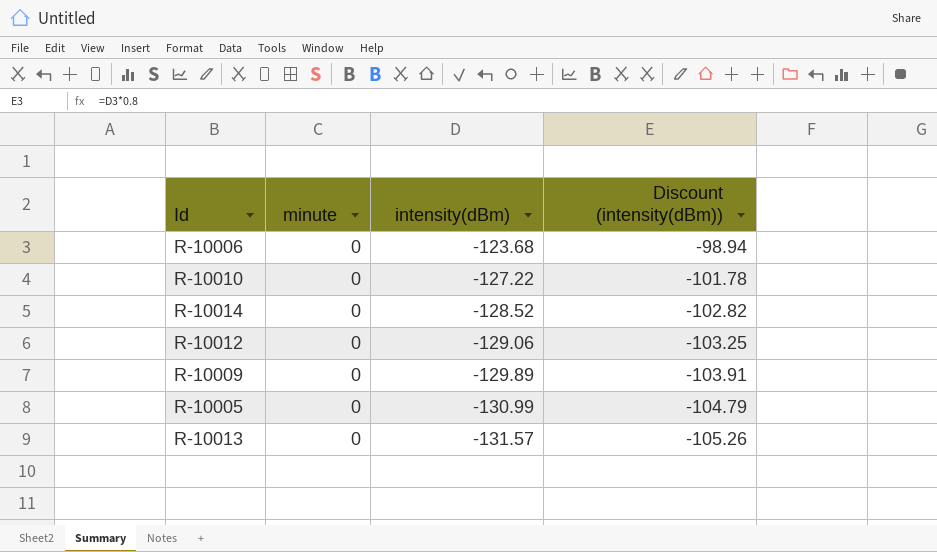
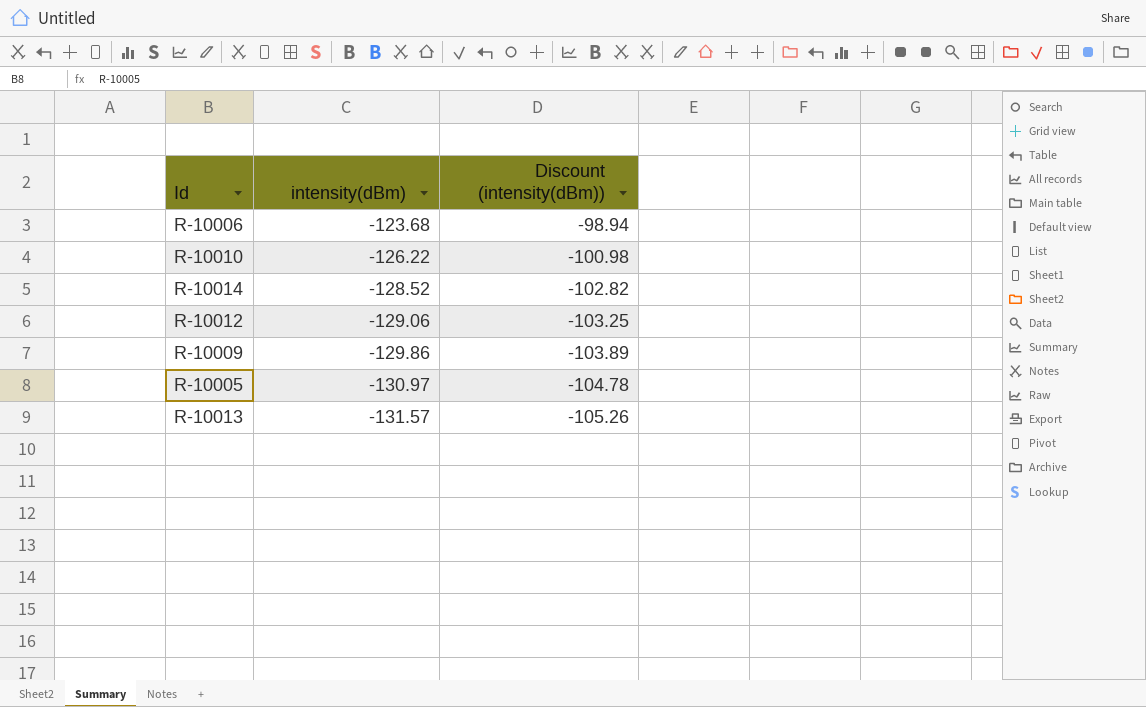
column minute | position: 2 -> none
R-10010 | intensity(dBm): -127.22 -> -126.22
R-10010 | Discount (intensity(dBm)): -101.78 -> -100.98
R-10009 | intensity(dBm): -129.89 -> -129.86
R-10009 | Discount (intensity(dBm)): -103.91 -> -103.89
R-10005 | intensity(dBm): -130.99 -> -130.97
R-10005 | Discount (intensity(dBm)): -104.79 -> -104.78

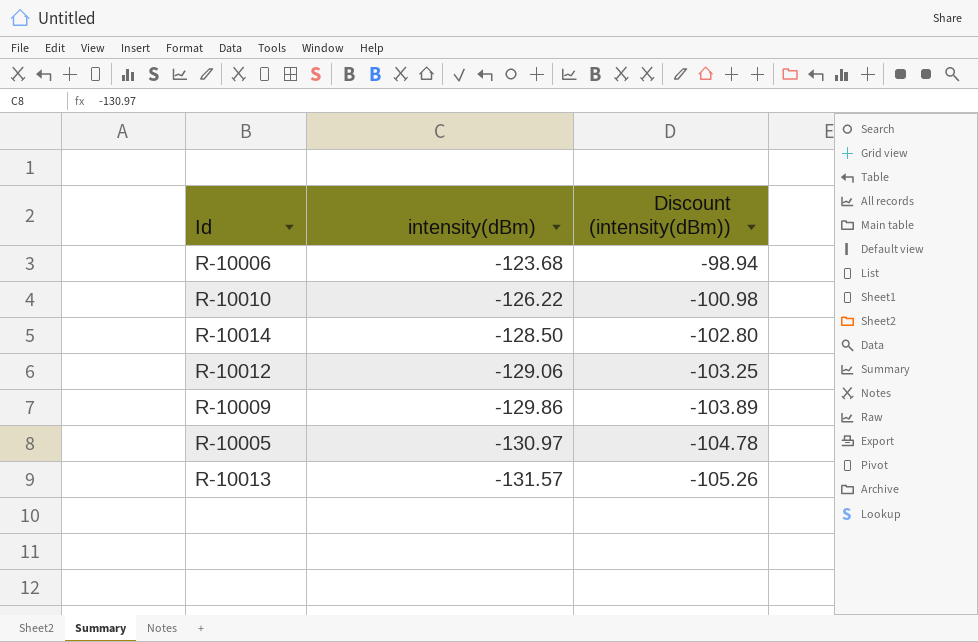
R-10014 | intensity(dBm): -128.52 -> -128.50
R-10014 | Discount (intensity(dBm)): -102.82 -> -102.80

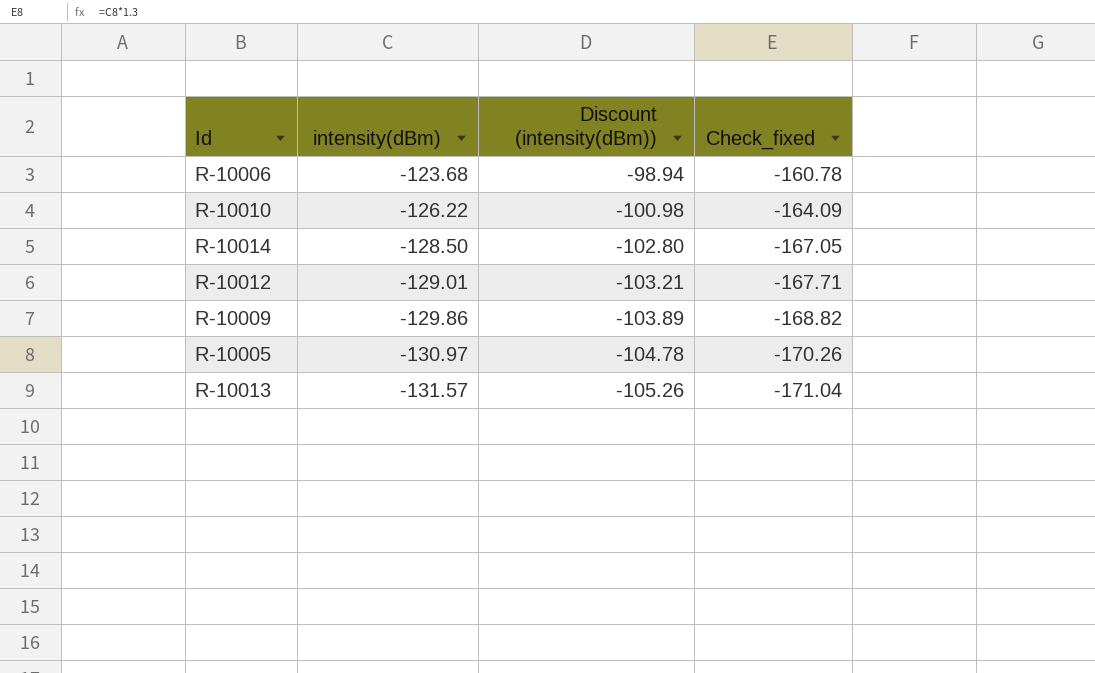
column Check_fixed | formula: none -> [intensity(dBm)] * 1.3
R-10012 | intensity(dBm): -129.06 -> -129.01
R-10012 | Discount (intensity(dBm)): -103.25 -> -103.21

